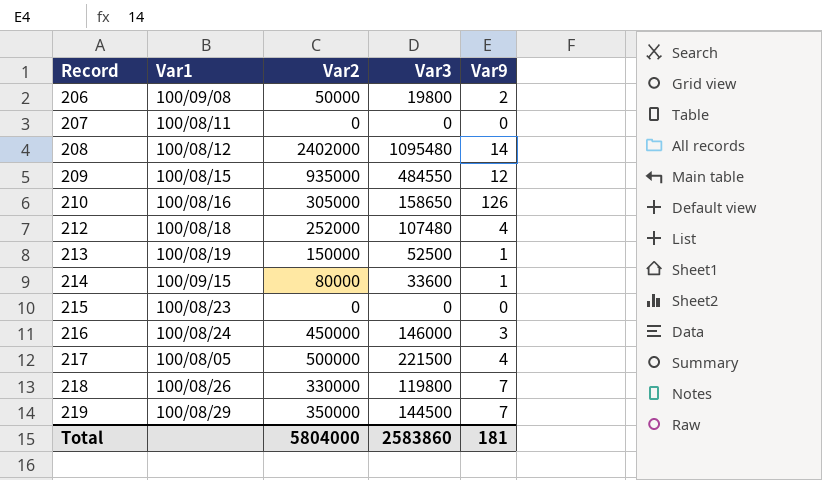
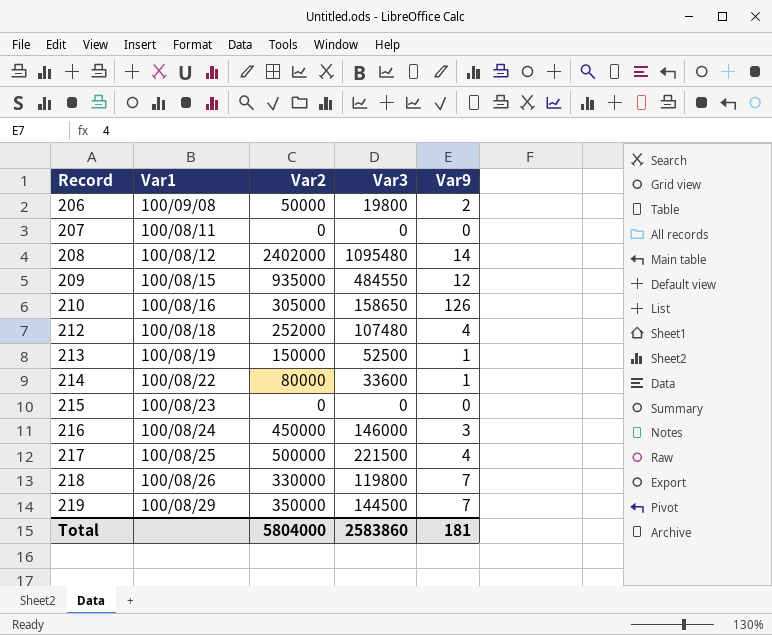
214 | Var1: 100/09/15 -> 100/08/22
217 | Var1: 100/08/05 -> 100/08/25

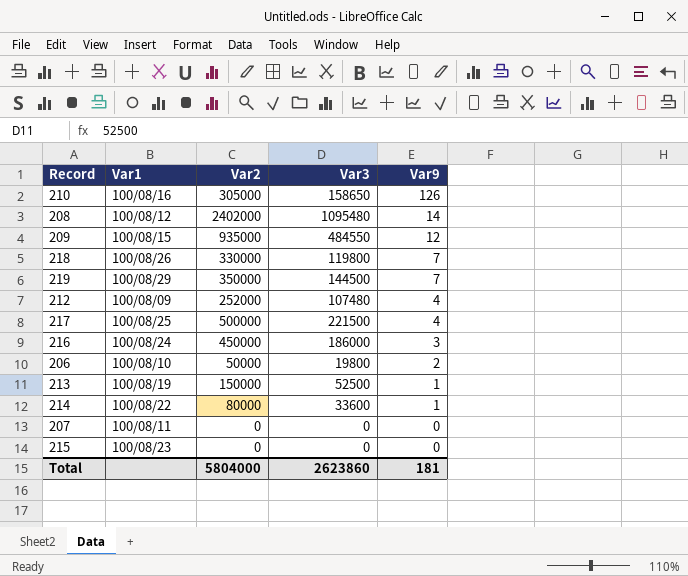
row order: Record ascending -> Var9 descending
212 | Var1: 100/08/18 -> 100/08/09
216 | Var3: 146000 -> 186000
206 | Var1: 100/09/08 -> 100/08/10
Total | Var3: 2583860 -> 2623860

